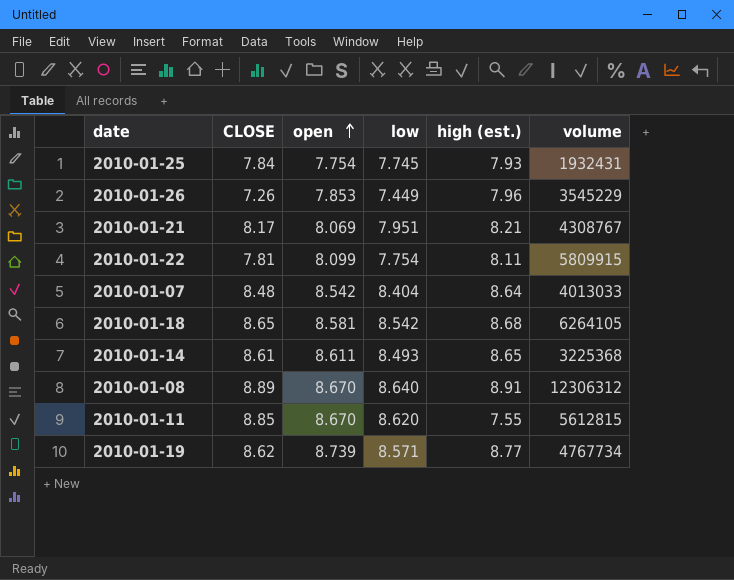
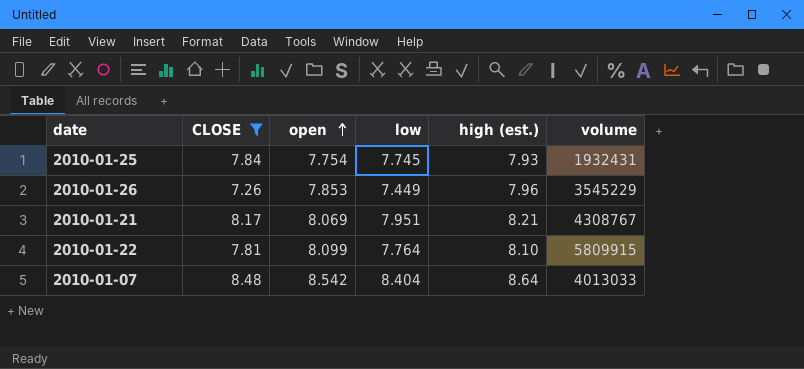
filter: none -> CLOSE <= 8.48
2010-01-22 | low: 7.754 -> 7.764
2010-01-22 | high (est.): 8.11 -> 8.10

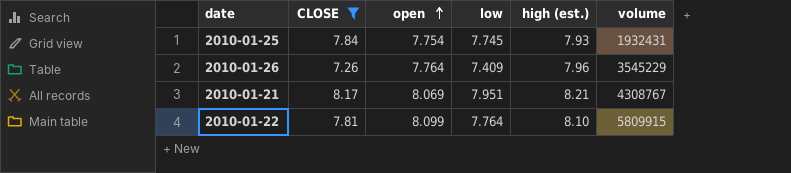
row 2010-01-07: 8.48 | 8.542 | 8.404 | 8.64 | 4013033 -> none
2010-01-26 | open: 7.853 -> 7.764
2010-01-26 | low: 7.449 -> 7.409

